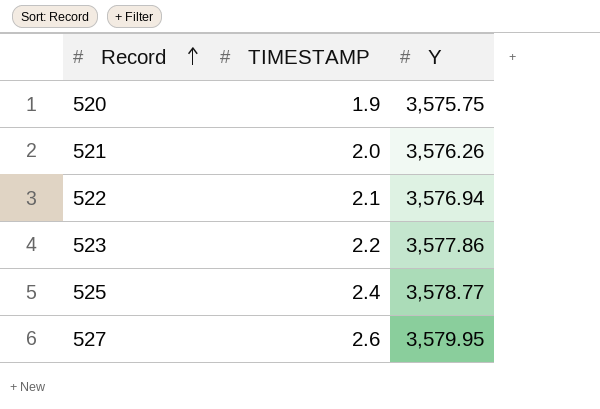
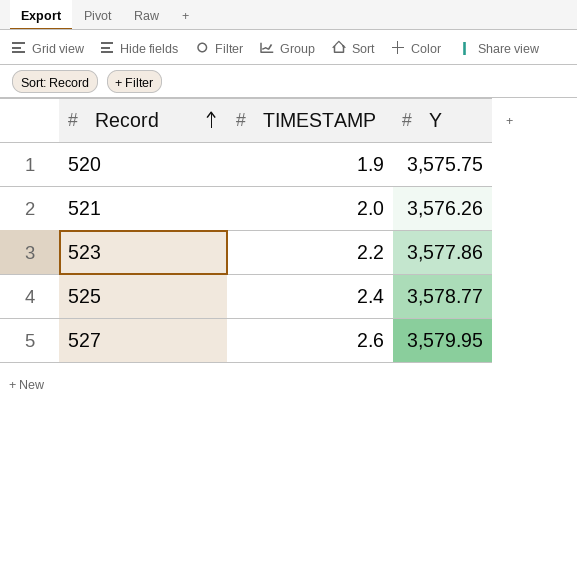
row 522: 2.1 | 3,576.94 -> none

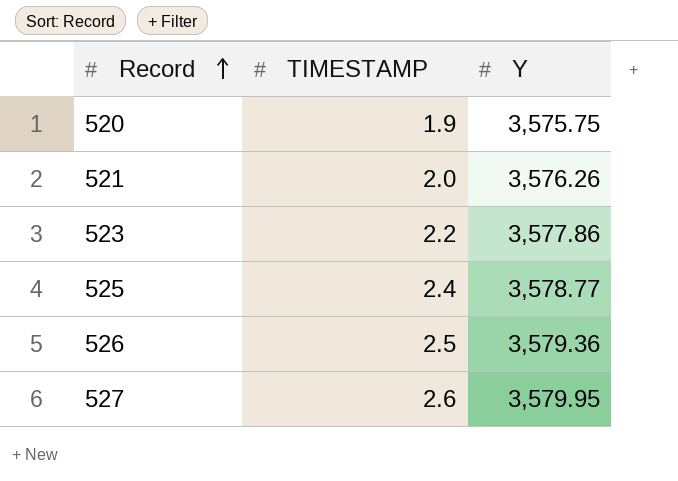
row 526: none -> 2.5 | 3,579.36

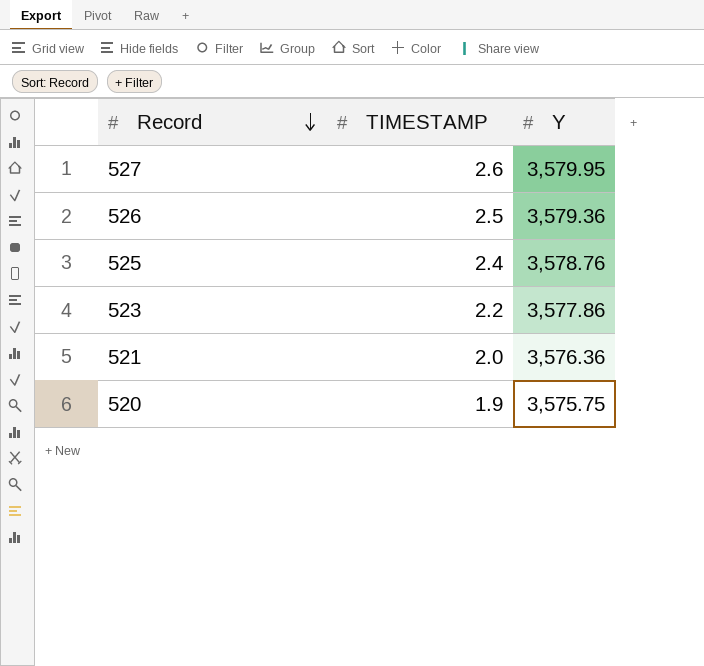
row order: Record ascending -> Record descending
525 | Y: 3,578.77 -> 3,578.76
521 | Y: 3,576.26 -> 3,576.36

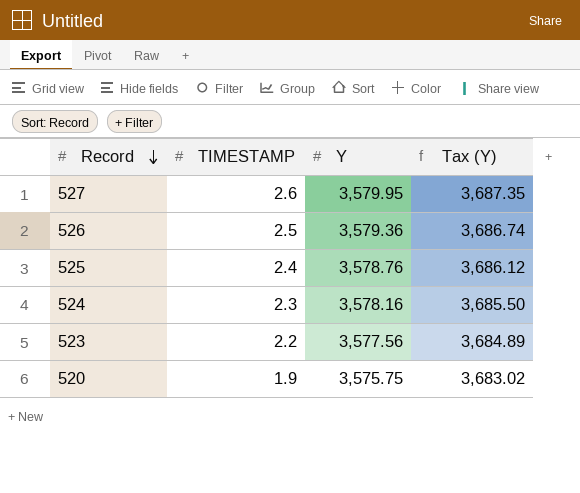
column Tax (Y) | formula: none -> [Y] * 1.03
row 521: 2.0 | 3,576.36 -> none
row 524: none -> 2.3 | 3,578.16 | 3,685.50
523 | Y: 3,577.86 -> 3,577.56

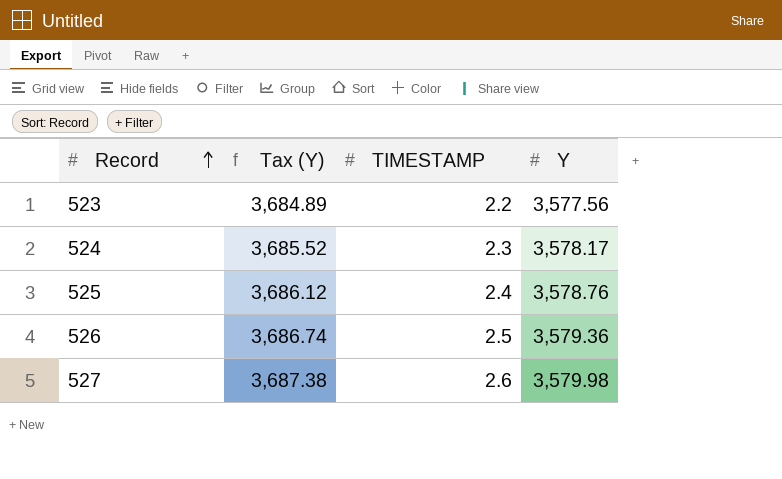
row order: Record descending -> Record ascending
column Tax (Y) | position: 4 -> 2
row 520: 1.9 | 3,575.75 | 3,683.02 -> none
524 | Tax (Y): 3,685.50 -> 3,685.52
524 | Y: 3,578.16 -> 3,578.17
527 | Tax (Y): 3,687.35 -> 3,687.38
527 | Y: 3,579.95 -> 3,579.98

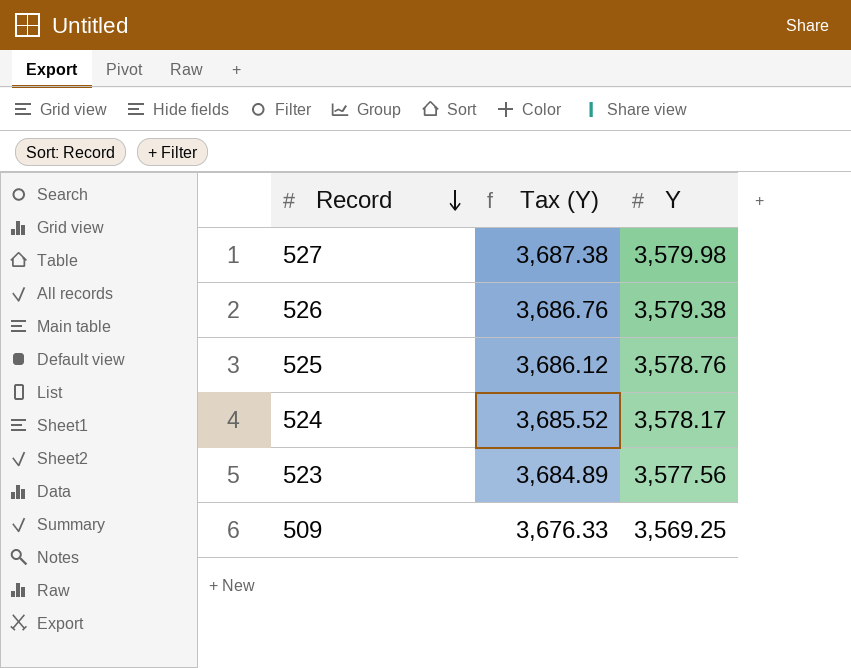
row order: Record ascending -> Record descending
column TIMESTAMP | position: 3 -> none
526 | Tax (Y): 3,686.74 -> 3,686.76
526 | Y: 3,579.36 -> 3,579.38
row 509: none -> 3,676.33 | 3,569.25

